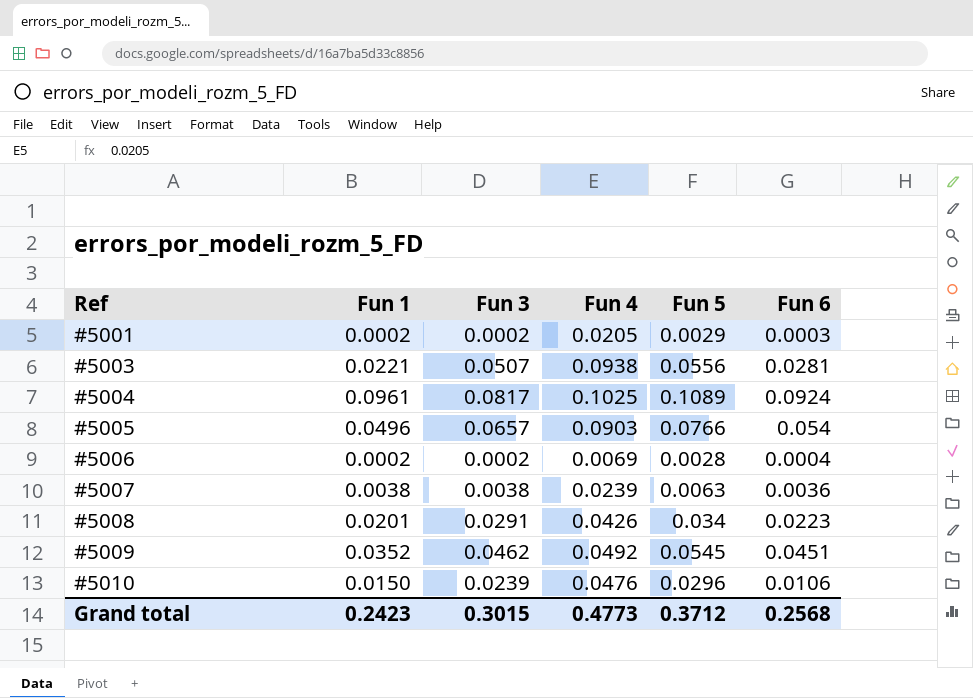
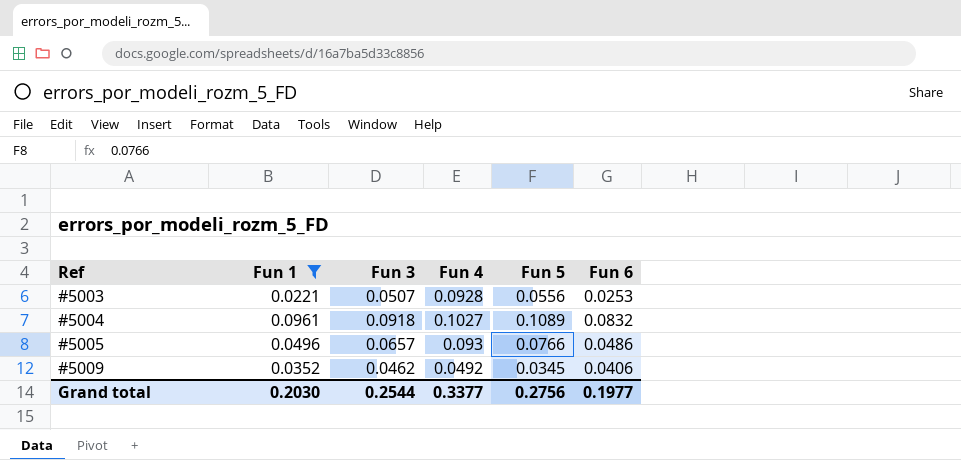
filter: none -> Fun 1 >= 0.0221
#5003 | Fun 4: 0.0938 -> 0.0928
#5003 | Fun 6: 0.0281 -> 0.0253
#5004 | Fun 3: 0.0817 -> 0.0918
#5004 | Fun 4: 0.1025 -> 0.1027
#5004 | Fun 6: 0.0924 -> 0.0832
#5005 | Fun 4: 0.0903 -> 0.093
#5005 | Fun 6: 0.054 -> 0.0486
#5009 | Fun 5: 0.0545 -> 0.0345
#5009 | Fun 6: 0.0451 -> 0.0406
Grand total | Fun 1: 0.2423 -> 0.2030
Grand total | Fun 3: 0.3015 -> 0.2544
Grand total | Fun 4: 0.4773 -> 0.3377
Grand total | Fun 5: 0.3712 -> 0.2756
Grand total | Fun 6: 0.2568 -> 0.1977

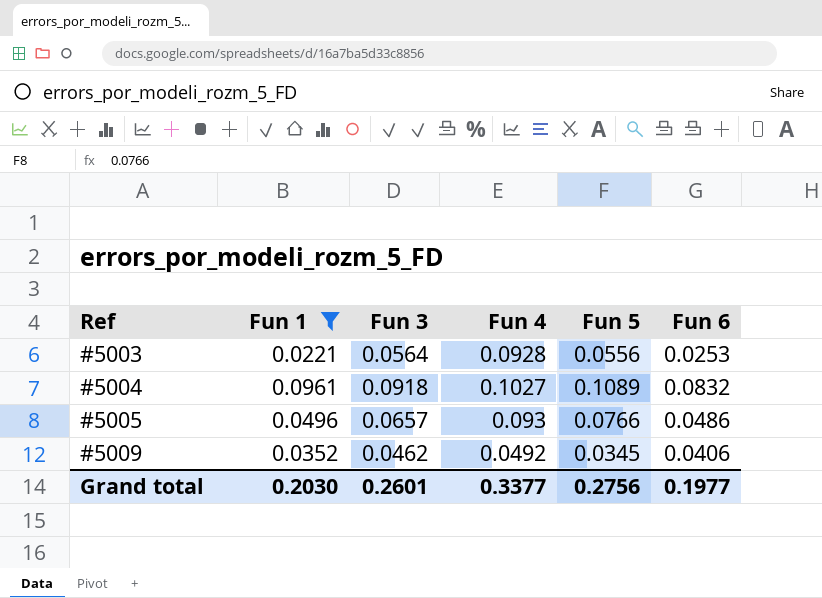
#5003 | Fun 3: 0.0507 -> 0.0564
Grand total | Fun 3: 0.2544 -> 0.2601

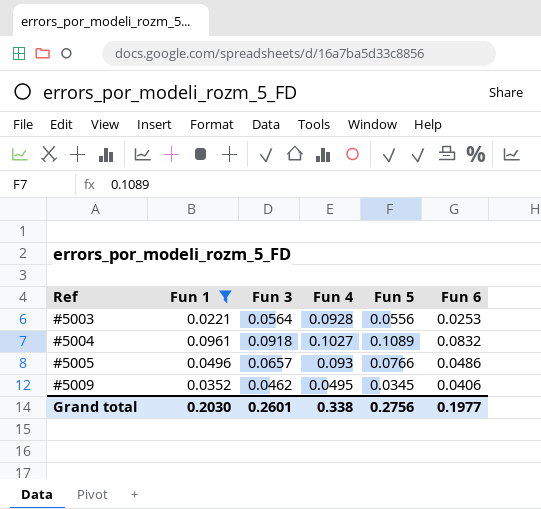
#5009 | Fun 4: 0.0492 -> 0.0495
Grand total | Fun 4: 0.3377 -> 0.338

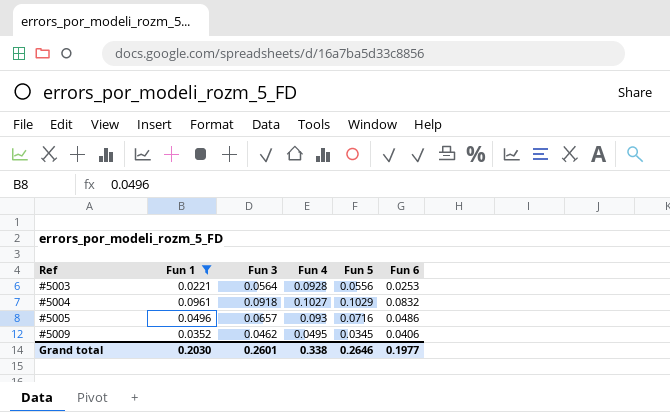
#5004 | Fun 5: 0.1089 -> 0.1029
#5005 | Fun 5: 0.0766 -> 0.0716
Grand total | Fun 5: 0.2756 -> 0.2646

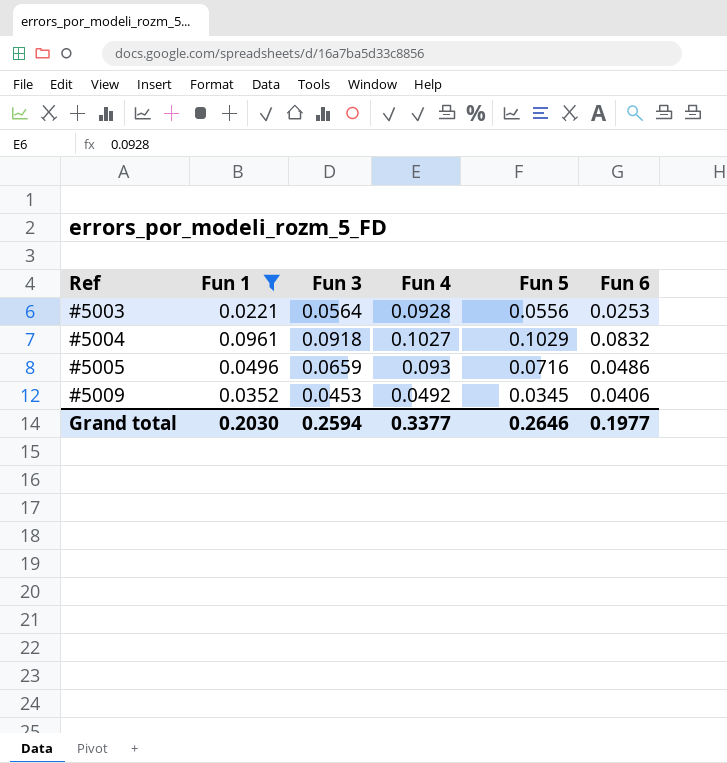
#5005 | Fun 3: 0.0657 -> 0.0659
#5009 | Fun 3: 0.0462 -> 0.0453
#5009 | Fun 4: 0.0495 -> 0.0492
Grand total | Fun 3: 0.2601 -> 0.2594
Grand total | Fun 4: 0.338 -> 0.3377

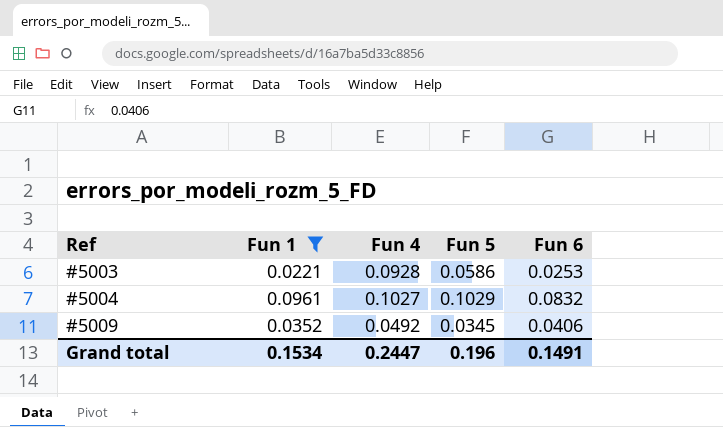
column Fun 3 | position: 3 -> none
row #5005: 0.0496 | 0.0659 | 0.093 | 0.0716 | 0.0486 -> none
#5003 | Fun 5: 0.0556 -> 0.0586
Grand total | Fun 1: 0.2030 -> 0.1534
Grand total | Fun 4: 0.3377 -> 0.2447
Grand total | Fun 5: 0.2646 -> 0.196
Grand total | Fun 6: 0.1977 -> 0.1491

